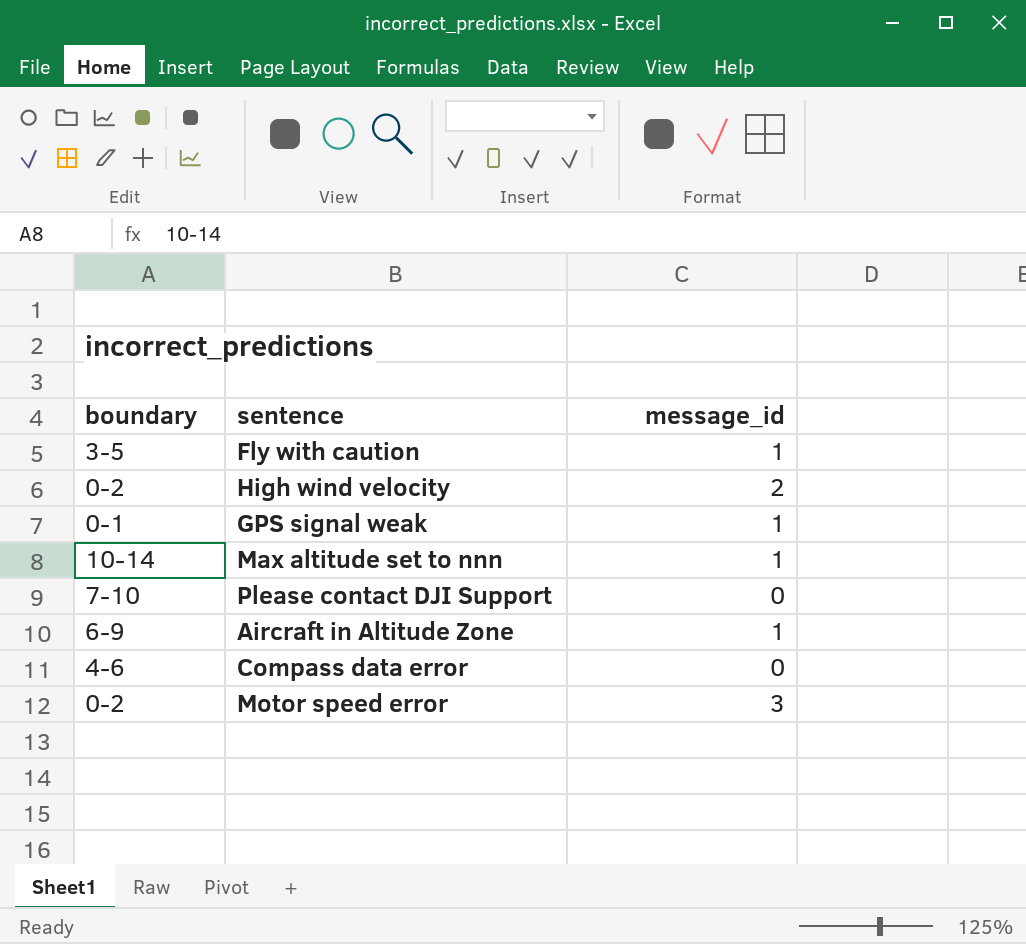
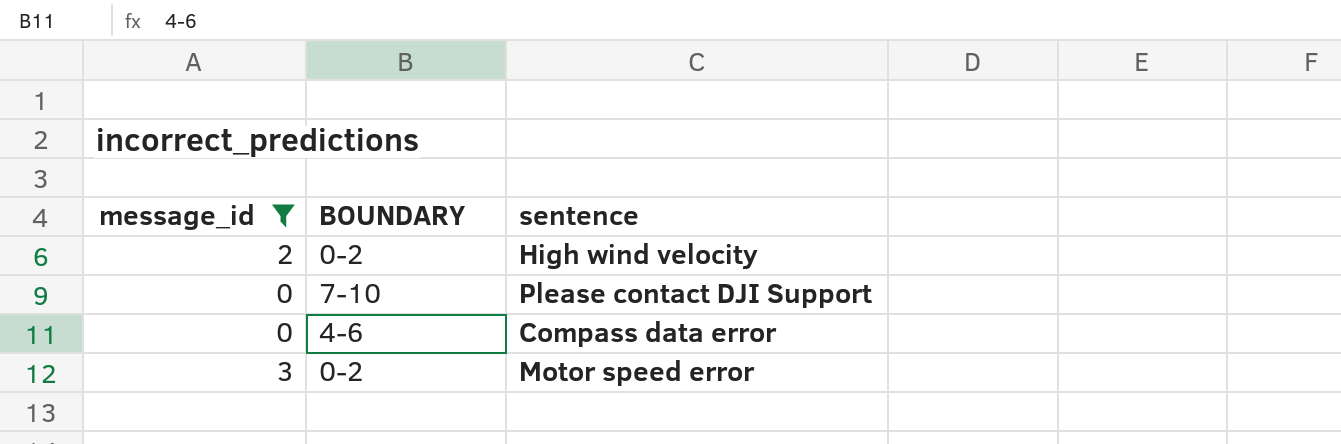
filter: none -> message_id != 1
column message_id | position: 3 -> 1
column name: boundary -> BOUNDARY

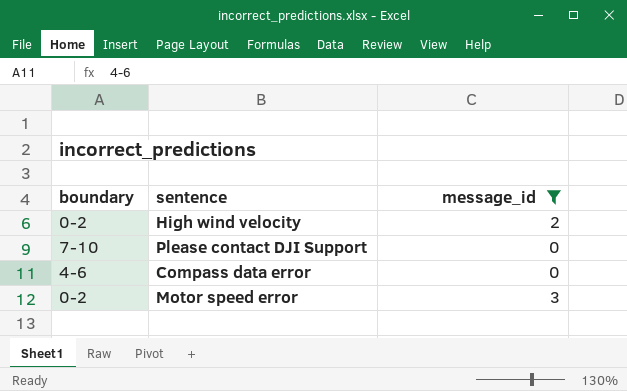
column name: BOUNDARY -> boundary
column message_id | position: 1 -> 3

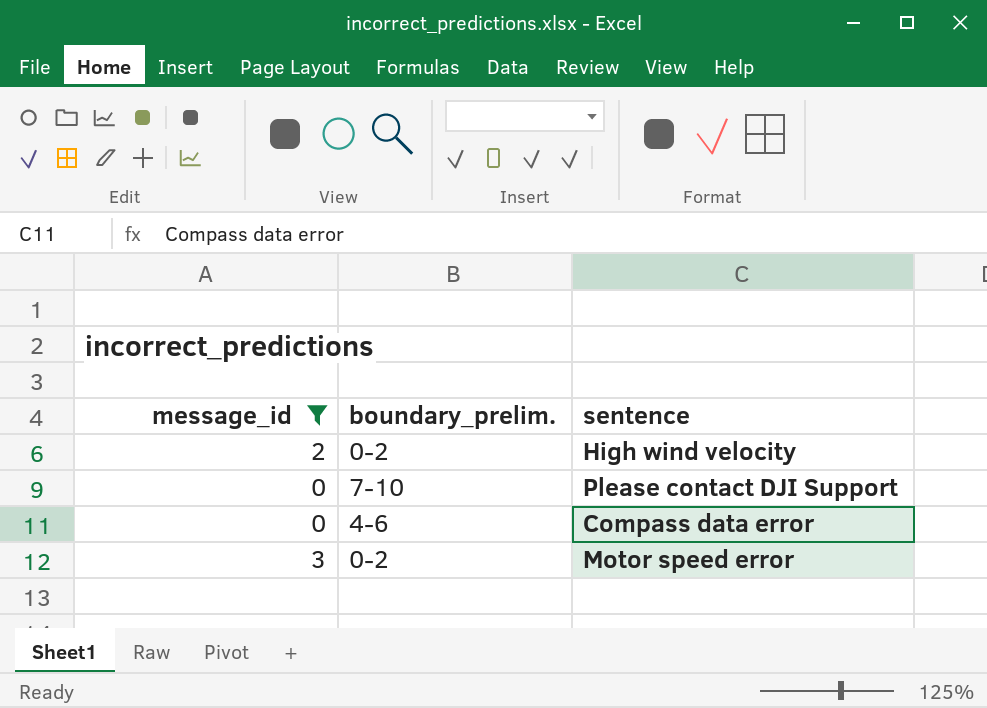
column message_id | position: 3 -> 1
column name: boundary -> boundary_prelim.

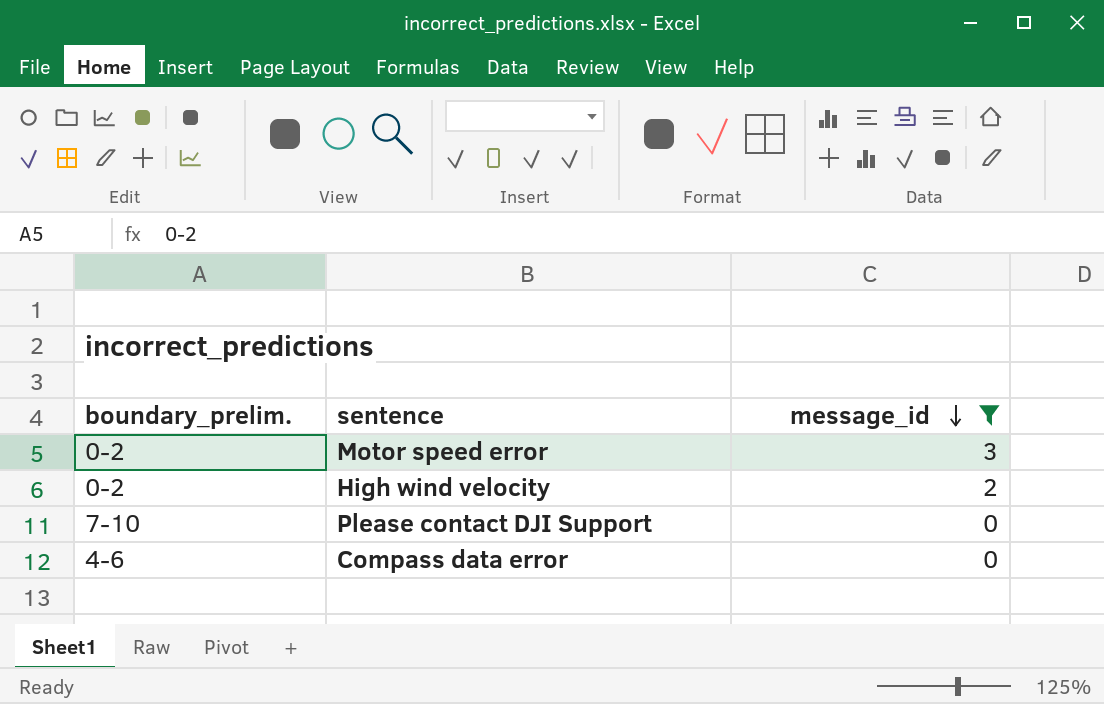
row order: none -> message_id descending
column message_id | position: 1 -> 3

